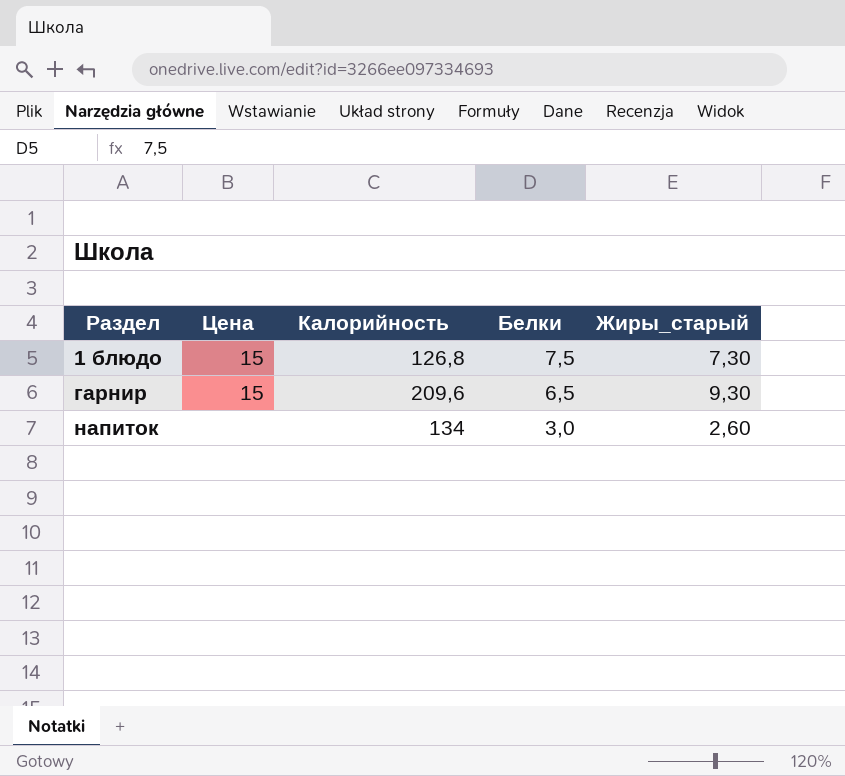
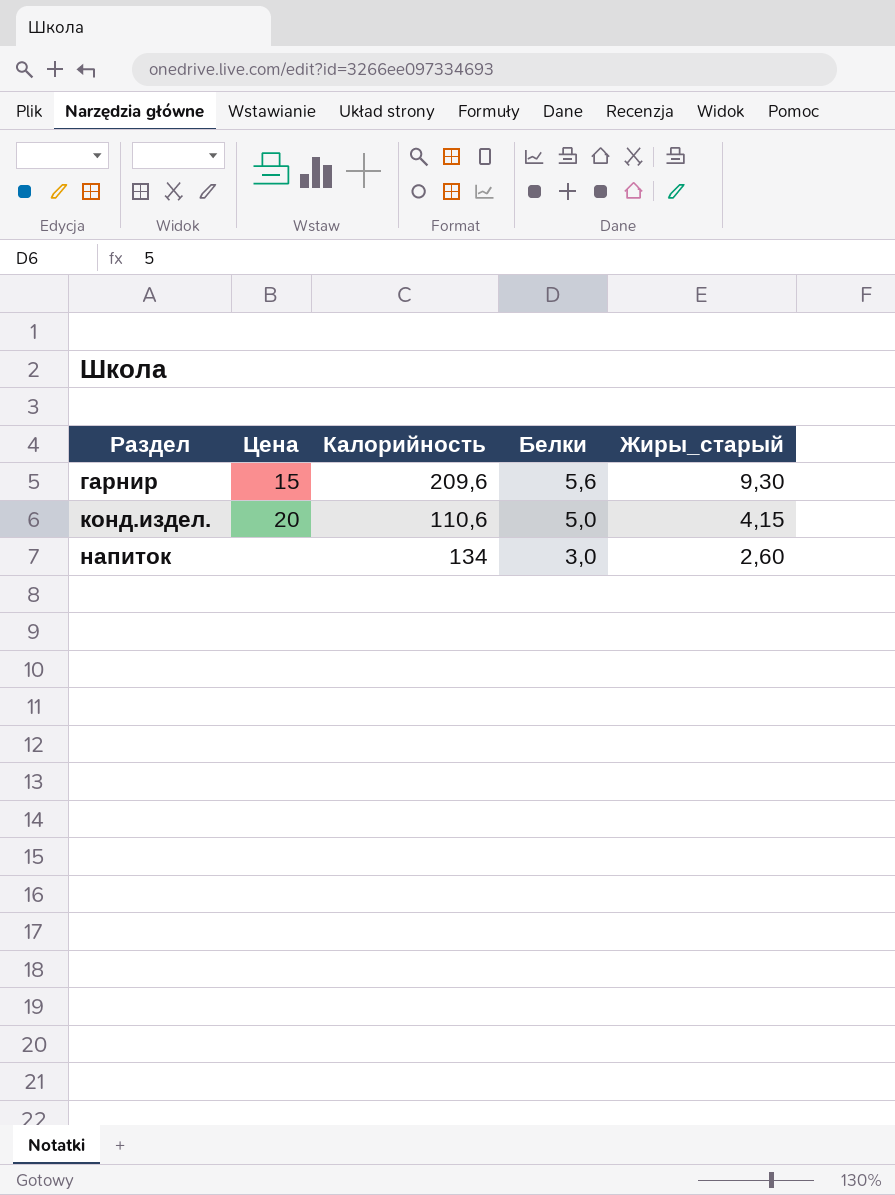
row 1 блюдо: 15 | 126,8 | 7,5 | 7,30 -> none
гарнир | Белки: 6,5 -> 5,6
row конд.издел.: none -> 20 | 110,6 | 5,0 | 4,15

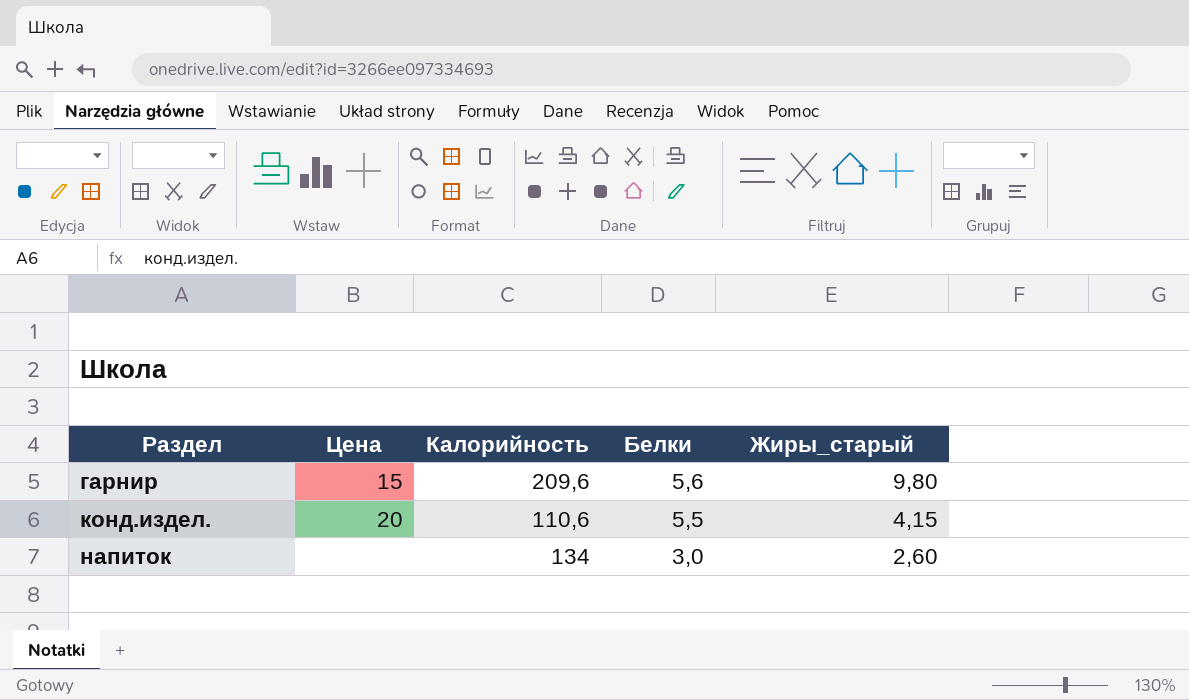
гарнир | Жиры_старый: 9,30 -> 9,80
конд.издел. | Белки: 5,0 -> 5,5

